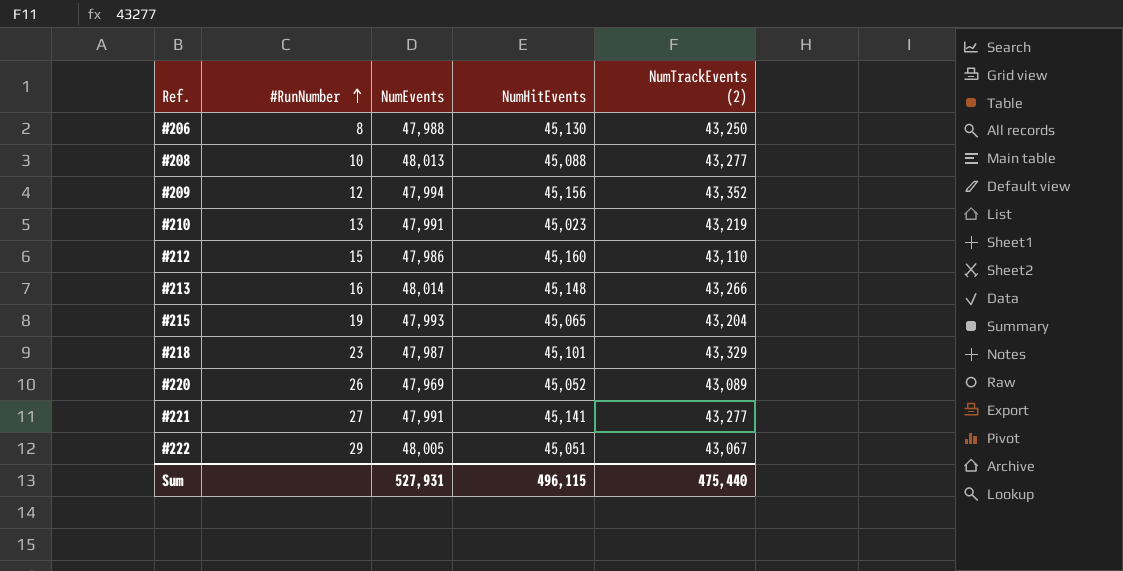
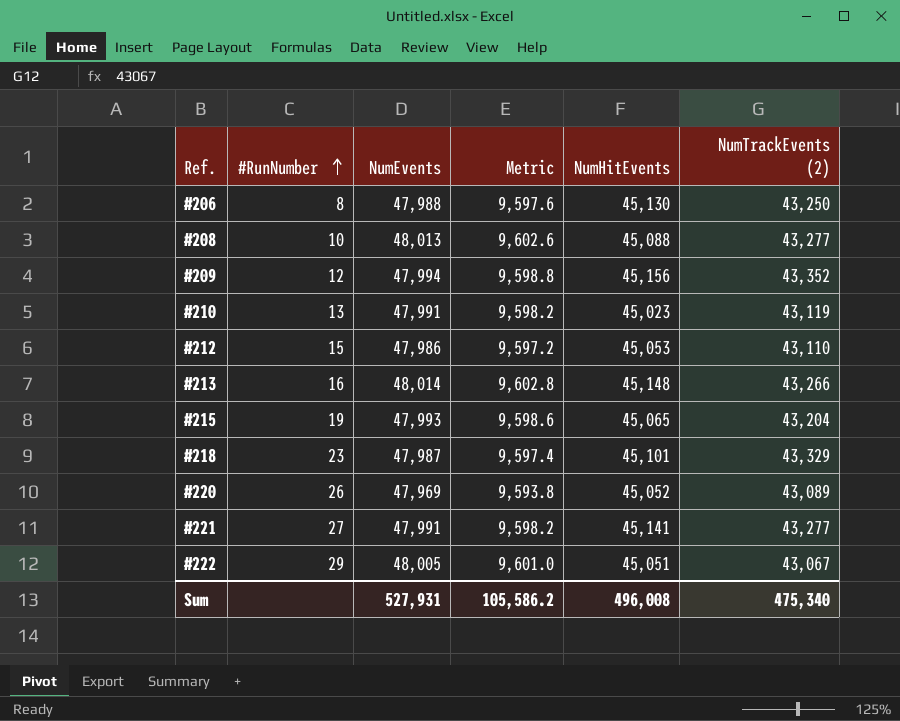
column Metric | formula: none -> [NumEvents] * 0.2
#210 | NumTrackEvents (2): 43,219 -> 43,119
#212 | NumHitEvents: 45,160 -> 45,053
Sum | NumHitEvents: 496,115 -> 496,008
Sum | NumTrackEvents (2): 475,440 -> 475,340

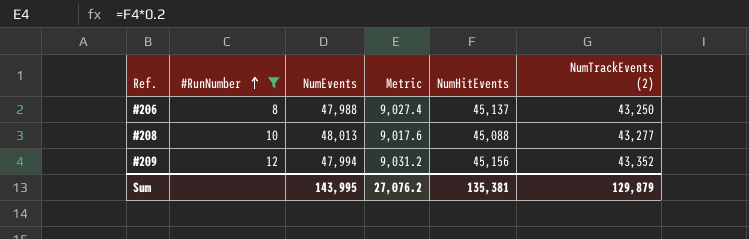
filter: none -> #RunNumber <= 12
column Metric | formula: [NumEvents] * 0.2 -> [NumHitEvents] * 0.2
#206 | NumHitEvents: 45,130 -> 45,137
Sum | NumEvents: 527,931 -> 143,995
Sum | Metric: 105,586.2 -> 27,076.2
Sum | NumHitEvents: 496,008 -> 135,381
Sum | NumTrackEvents (2): 475,340 -> 129,879

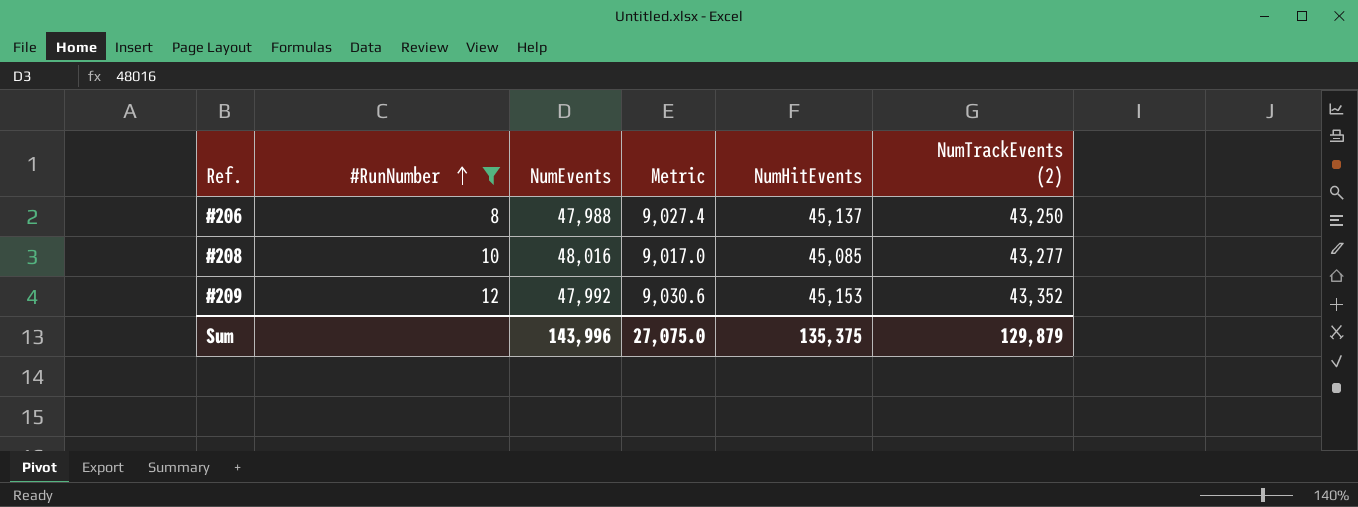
#208 | NumEvents: 48,013 -> 48,016
#208 | Metric: 9,017.6 -> 9,017.0
#208 | NumHitEvents: 45,088 -> 45,085
#209 | NumEvents: 47,994 -> 47,992
#209 | Metric: 9,031.2 -> 9,030.6
#209 | NumHitEvents: 45,156 -> 45,153
Sum | NumEvents: 143,995 -> 143,996
Sum | Metric: 27,076.2 -> 27,075.0
Sum | NumHitEvents: 135,381 -> 135,375

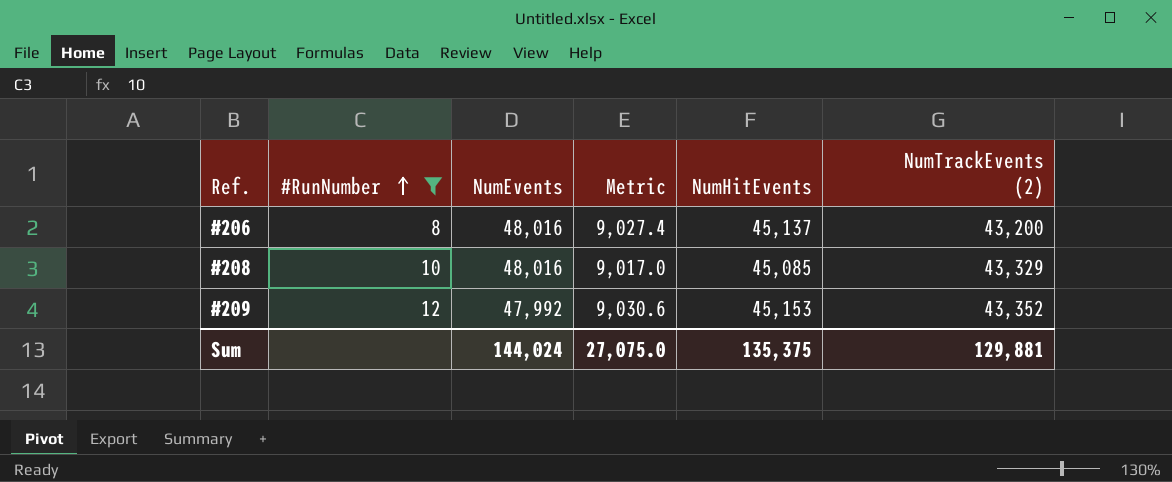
#206 | NumEvents: 47,988 -> 48,016
#206 | NumTrackEvents (2): 43,250 -> 43,200
#208 | NumTrackEvents (2): 43,277 -> 43,329
Sum | NumEvents: 143,996 -> 144,024
Sum | NumTrackEvents (2): 129,879 -> 129,881

